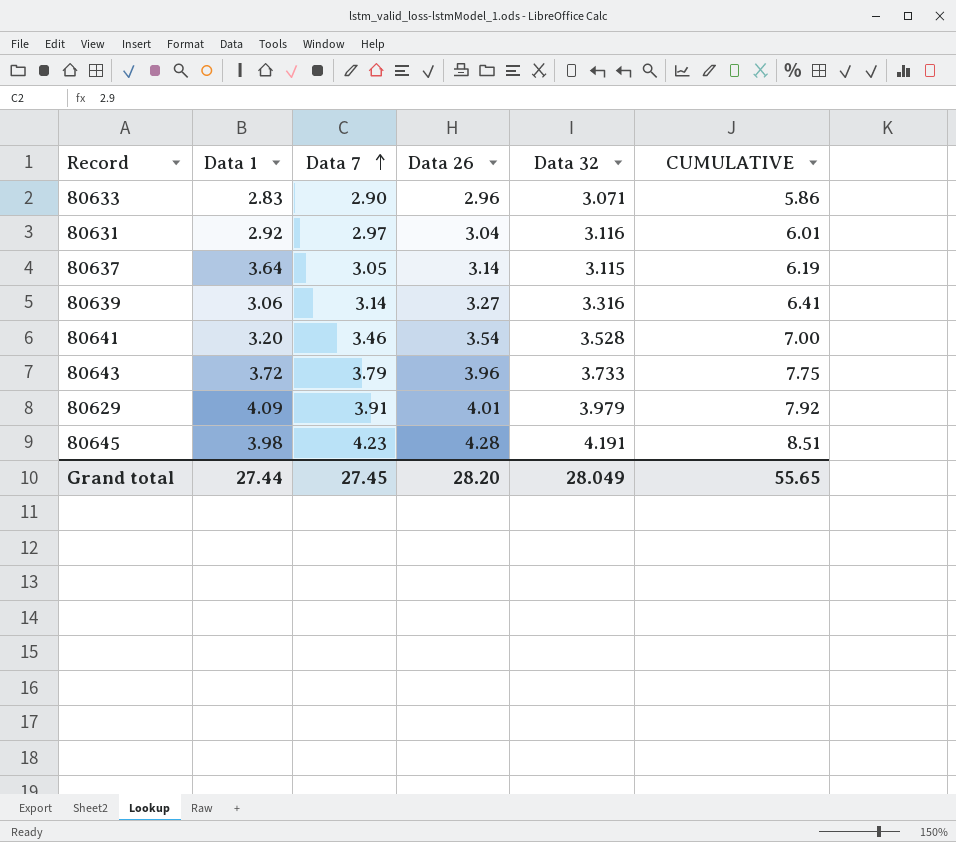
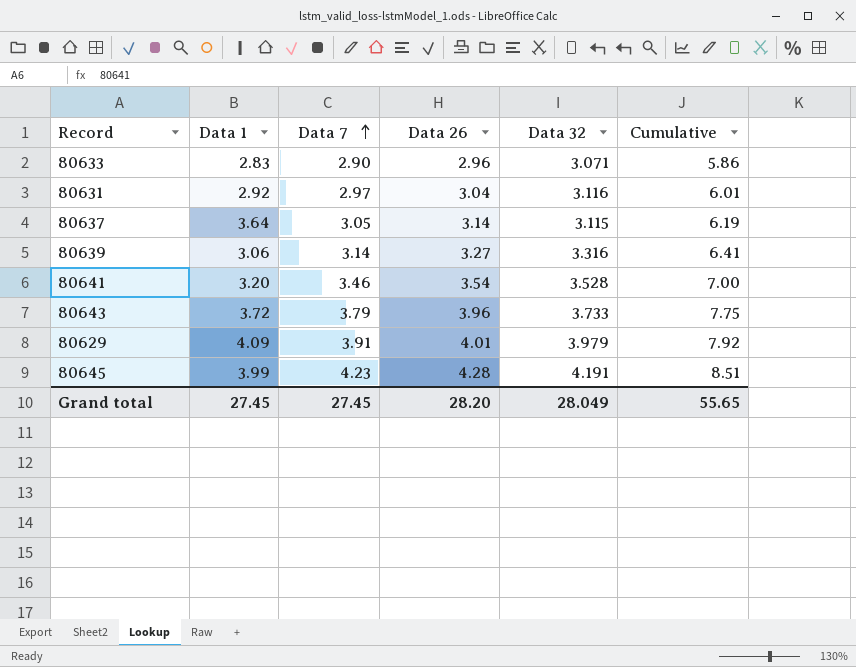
column name: CUMULATIVE -> Cumulative
80645 | Data 1: 3.98 -> 3.99
Grand total | Data 1: 27.44 -> 27.45

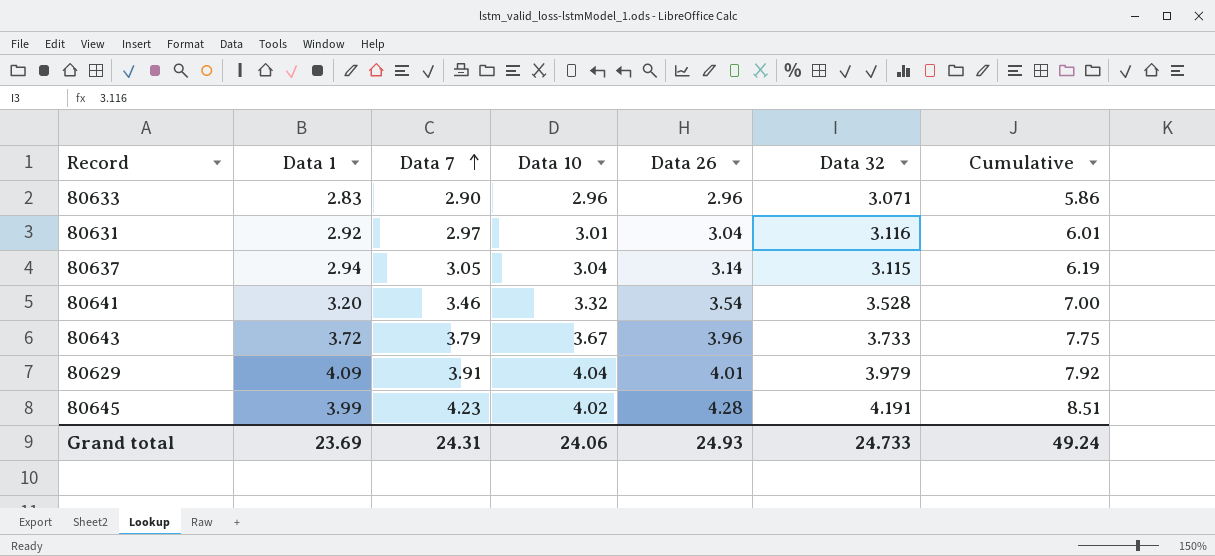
column Data 10 | position: none -> 4
row 80639: 3.06 | 3.14 | 3.27 | 3.316 | 6.41 -> none
80637 | Data 1: 3.64 -> 2.94
Grand total | Data 1: 27.45 -> 23.69
Grand total | Data 7: 27.45 -> 24.31
Grand total | Data 26: 28.20 -> 24.93
Grand total | Data 32: 28.049 -> 24.733
Grand total | Cumulative: 55.65 -> 49.24

